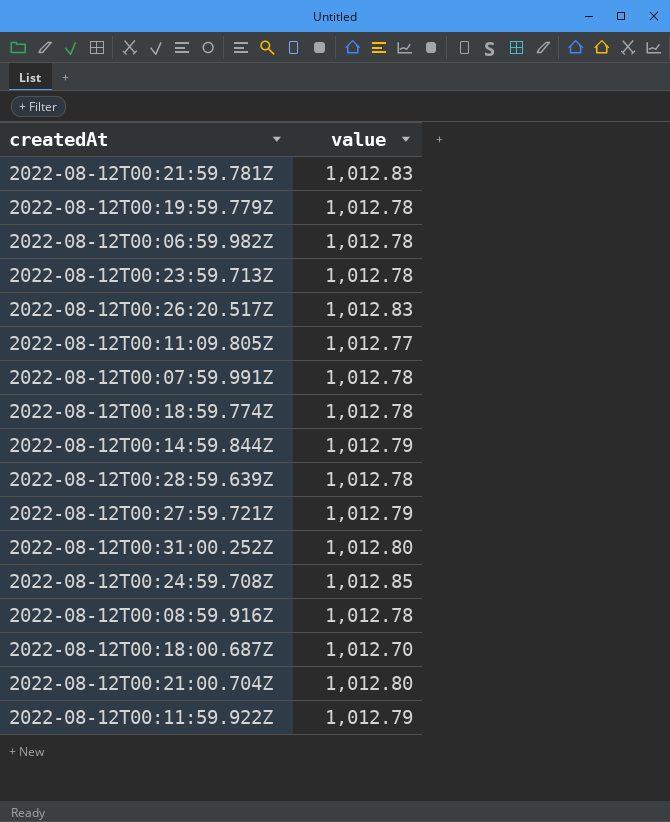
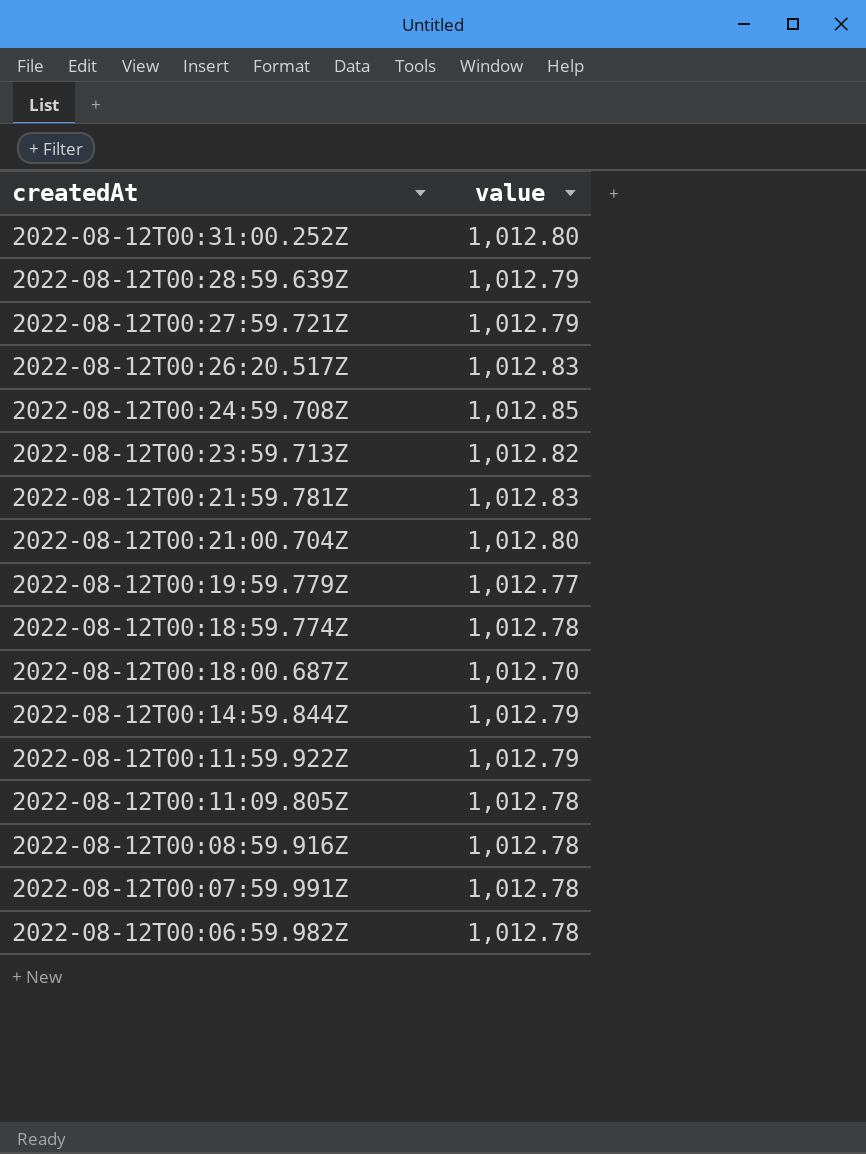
row order: none -> createdAt descending
2022-08-12T00:28:59.639Z | value: 1,012.78 -> 1,012.79
2022-08-12T00:23:59.713Z | value: 1,012.78 -> 1,012.82
2022-08-12T00:19:59.779Z | value: 1,012.78 -> 1,012.77
2022-08-12T00:11:09.805Z | value: 1,012.77 -> 1,012.78

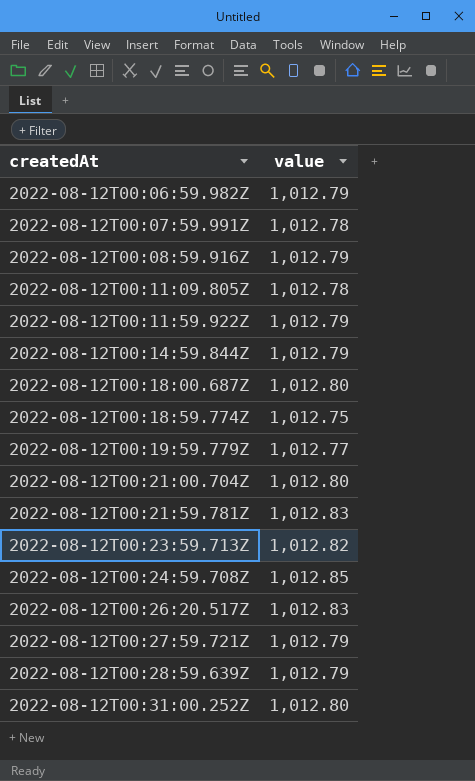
row order: createdAt descending -> createdAt ascending
2022-08-12T00:06:59.982Z | value: 1,012.78 -> 1,012.79
2022-08-12T00:08:59.916Z | value: 1,012.78 -> 1,012.79
2022-08-12T00:18:00.687Z | value: 1,012.70 -> 1,012.80
2022-08-12T00:18:59.774Z | value: 1,012.78 -> 1,012.75

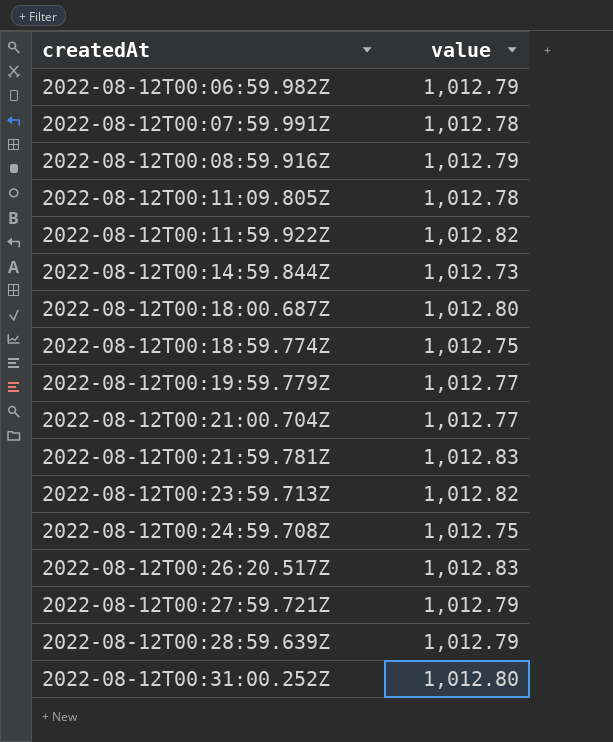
2022-08-12T00:11:59.922Z | value: 1,012.79 -> 1,012.82
2022-08-12T00:14:59.844Z | value: 1,012.79 -> 1,012.73
2022-08-12T00:21:00.704Z | value: 1,012.80 -> 1,012.77
2022-08-12T00:24:59.708Z | value: 1,012.85 -> 1,012.75

